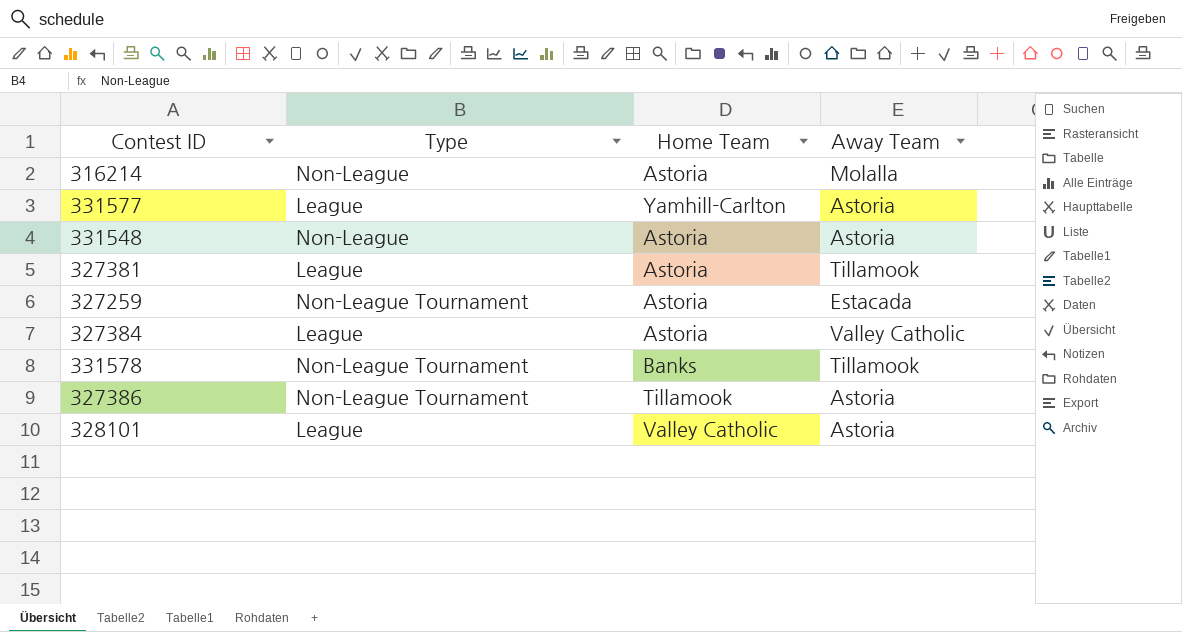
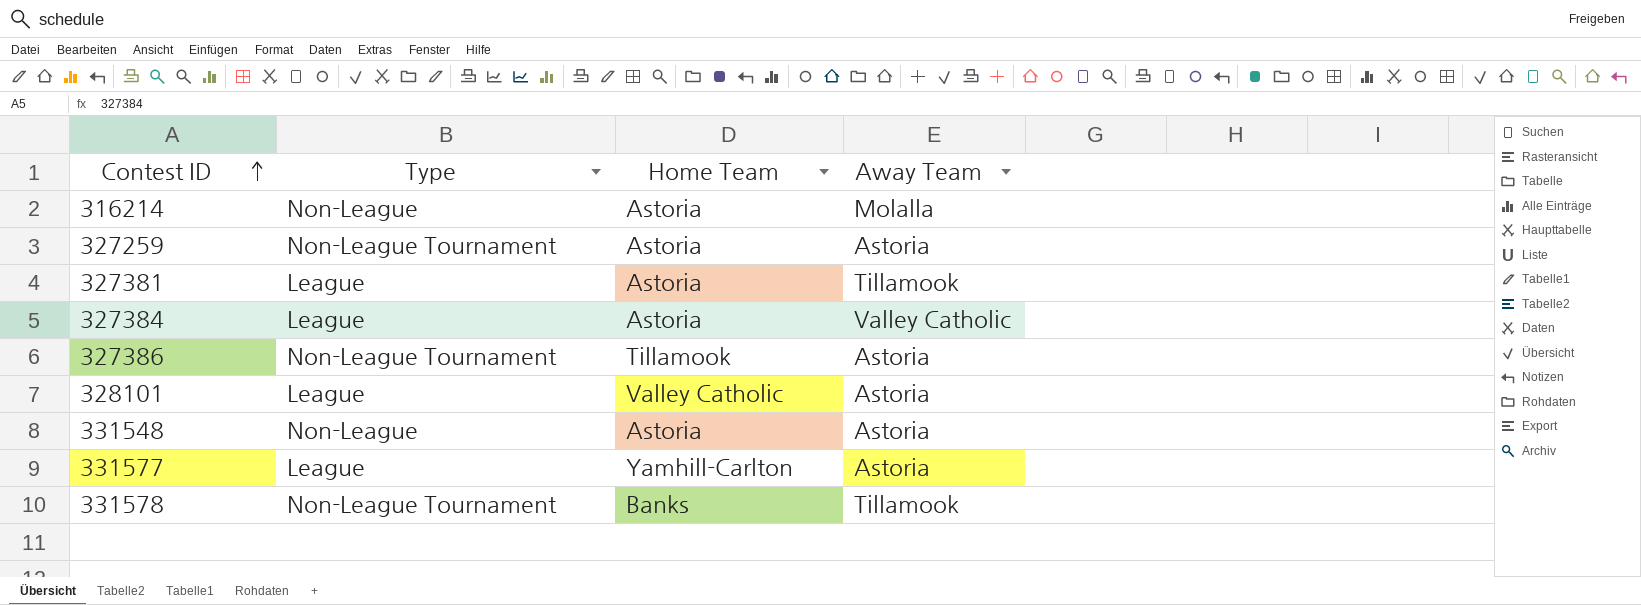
row order: none -> Contest ID ascending
327259 | Away Team: Estacada -> Astoria

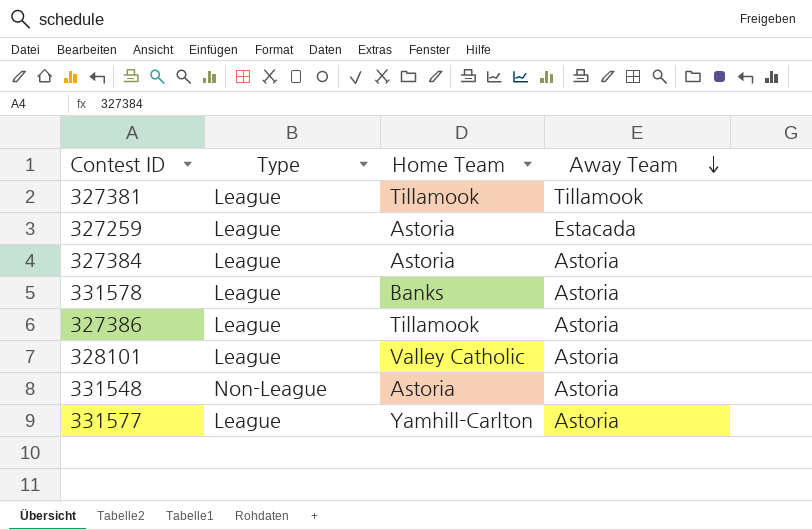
row order: Contest ID ascending -> Away Team descending
row 316214: Non-League | Astoria | Molalla -> none
327381 | Home Team: Astoria -> Tillamook
327259 | Type: Non-League Tournament -> League
327259 | Away Team: Astoria -> Estacada
327384 | Away Team: Valley Catholic -> Astoria
331578 | Type: Non-League Tournament -> League
331578 | Away Team: Tillamook -> Astoria
327386 | Type: Non-League Tournament -> League

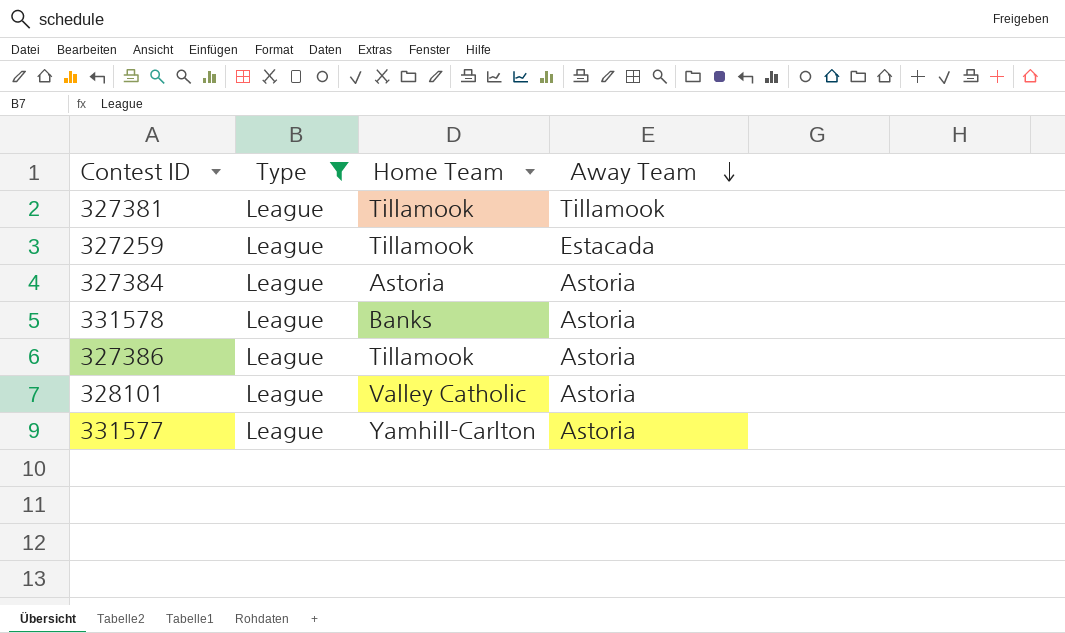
filter: none -> Type = League
327259 | Home Team: Astoria -> Tillamook

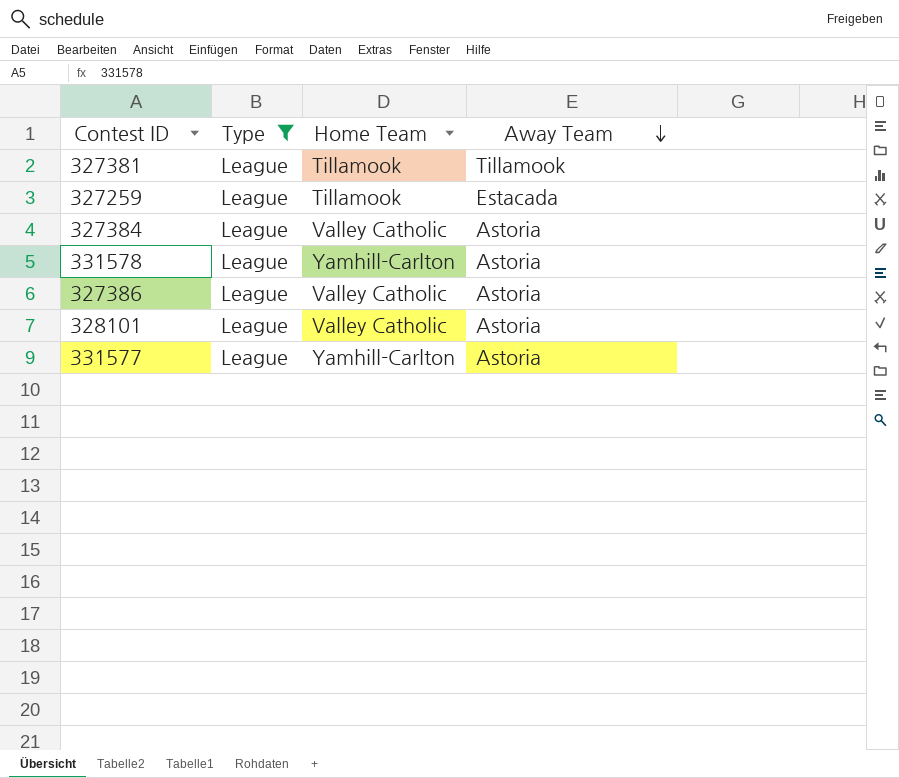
327384 | Home Team: Astoria -> Valley Catholic
331578 | Home Team: Banks -> Yamhill-Carlton
327386 | Home Team: Tillamook -> Valley Catholic

